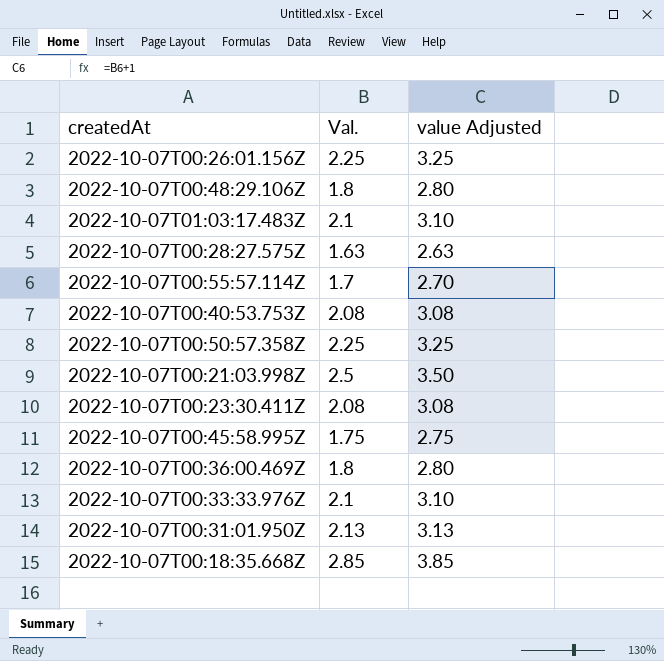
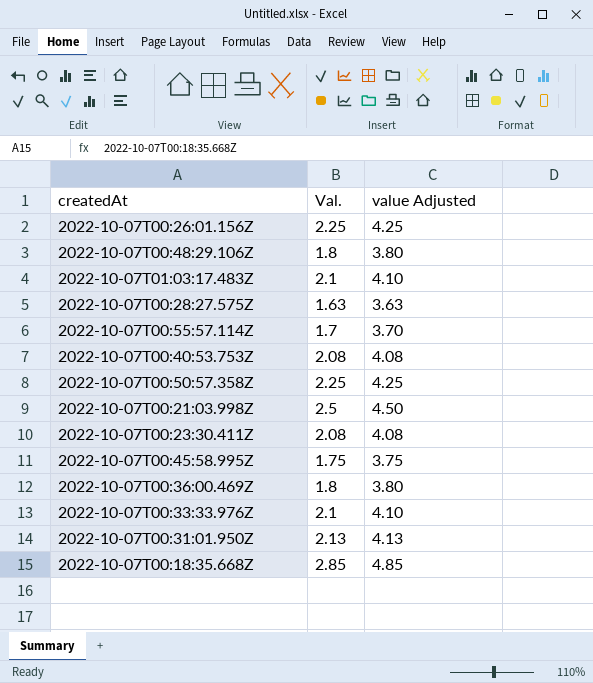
column value Adjusted | formula: [Val.] + 1 -> [Val.] + 2

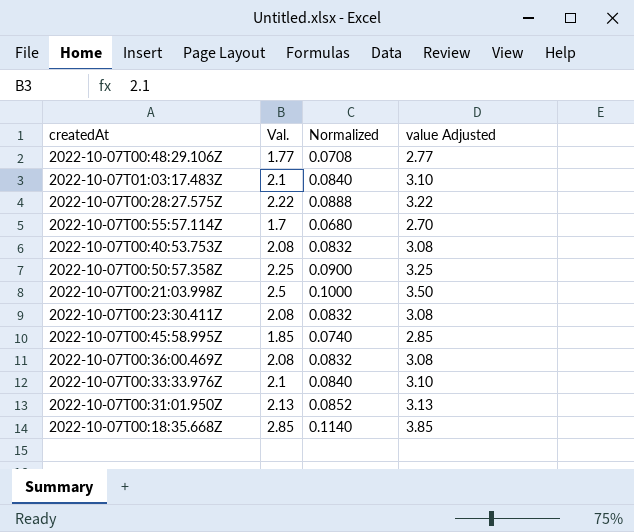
column Normalized | formula: none -> [Val.] * 0.04
column value Adjusted | formula: [Val.] + 2 -> [Val.] + 1
row 2022-10-07T00:26:01.156Z: 2.25 | 4.25 -> none
2022-10-07T00:48:29.106Z | Val.: 1.8 -> 1.77
2022-10-07T00:28:27.575Z | Val.: 1.63 -> 2.22
2022-10-07T00:45:58.995Z | Val.: 1.75 -> 1.85
2022-10-07T00:36:00.469Z | Val.: 1.8 -> 2.08

